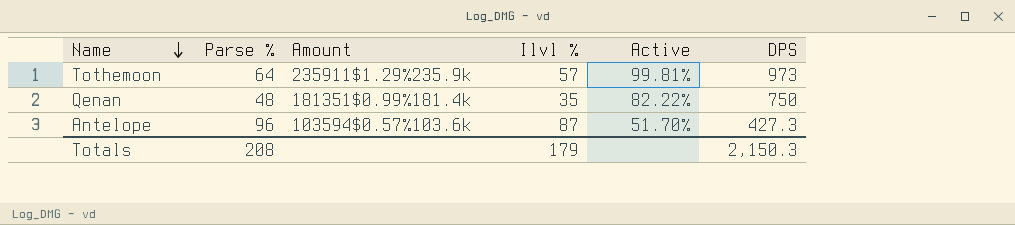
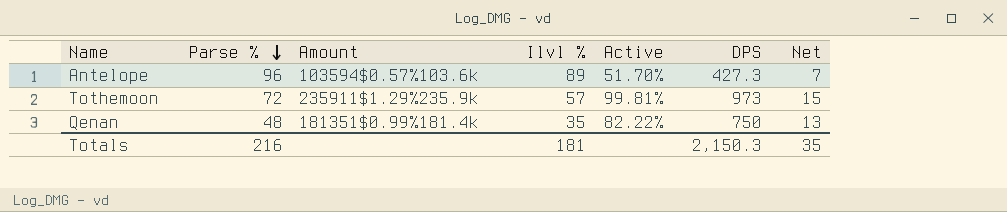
row order: Name descending -> Parse % descending
column Net | formula: none -> [Parse %] - [Ilvl %]
Antelope | Ilvl %: 87 -> 89
Tothemoon | Parse %: 64 -> 72
Totals | Parse %: 208 -> 216
Totals | Ilvl %: 179 -> 181

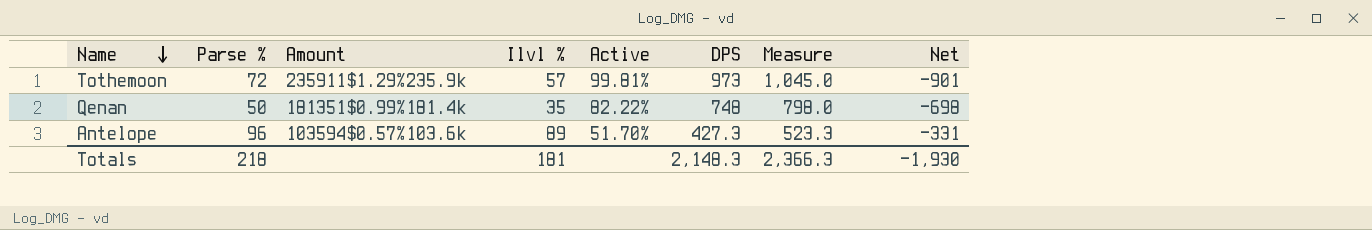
row order: Parse % descending -> Name descending
column Measure | formula: none -> [Parse %] + [DPS]
column Net | formula: [Parse %] - [Ilvl %] -> [Parse %] - [DPS]
Qenan | Parse %: 48 -> 50
Qenan | DPS: 750 -> 748
Totals | Parse %: 216 -> 218
Totals | DPS: 2,150.3 -> 2,148.3
Totals | Net: 35 -> -1,930

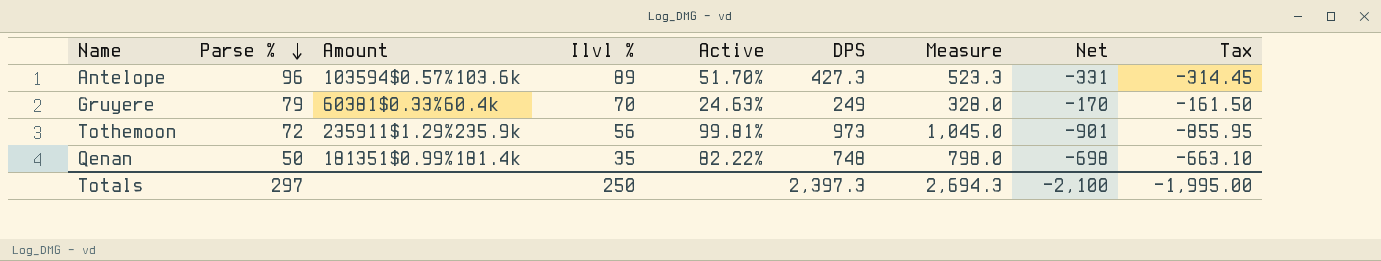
row order: Name descending -> Parse % descending
column Tax | formula: none -> [Net] * 0.95
row Gruyere: none -> 79 | 60381$0.33%60.4k | 70 | 24.63% | 249 | 328.0 | -170 | -161.50
Tothemoon | Ilvl %: 57 -> 56
Totals | Parse %: 218 -> 297
Totals | Ilvl %: 181 -> 250
Totals | DPS: 2,148.3 -> 2,397.3
Totals | Measure: 2,366.3 -> 2,694.3
Totals | Net: -1,930 -> -2,100

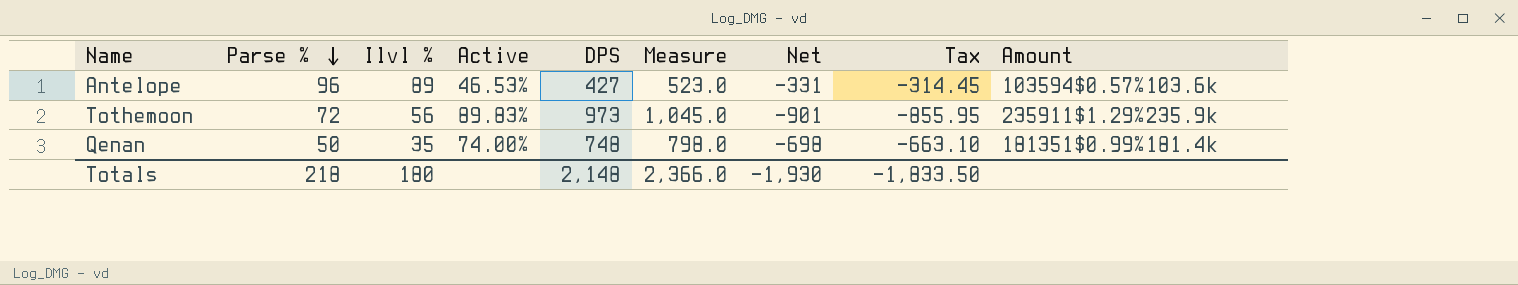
column Amount | position: 3 -> 9
row Gruyere: 79 | 60381$0.33%60.4k | 70 | 24.63% | 249 | 328.0 | -170 | -161.50 -> none
Antelope | Active: 51.70% -> 46.53%
Antelope | DPS: 427.3 -> 427
Antelope | Measure: 523.3 -> 523.0
Tothemoon | Active: 99.81% -> 89.83%
Qenan | Active: 82.22% -> 74.00%
Totals | Parse %: 297 -> 218
Totals | Ilvl %: 250 -> 180
Totals | DPS: 2,397.3 -> 2,148
Totals | Measure: 2,694.3 -> 2,366.0
Totals | Net: -2,100 -> -1,930
Totals | Tax: -1,995.00 -> -1,833.50

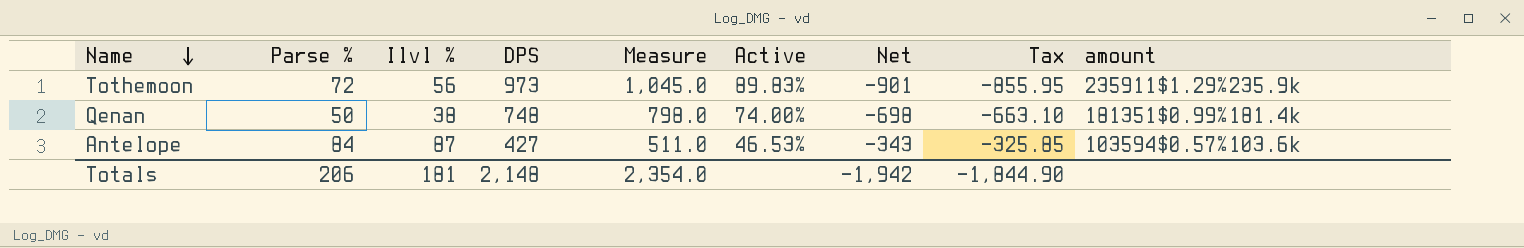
row order: Parse % descending -> Name descending
column Active | position: 4 -> 6
column name: Amount -> amount
Qenan | Ilvl %: 35 -> 38
Antelope | Parse %: 96 -> 84
Antelope | Ilvl %: 89 -> 87
Antelope | Measure: 523.0 -> 511.0
Antelope | Net: -331 -> -343
Antelope | Tax: -314.45 -> -325.85
Totals | Parse %: 218 -> 206
Totals | Ilvl %: 180 -> 181
Totals | Measure: 2,366.0 -> 2,354.0
Totals | Net: -1,930 -> -1,942
Totals | Tax: -1,833.50 -> -1,844.90

